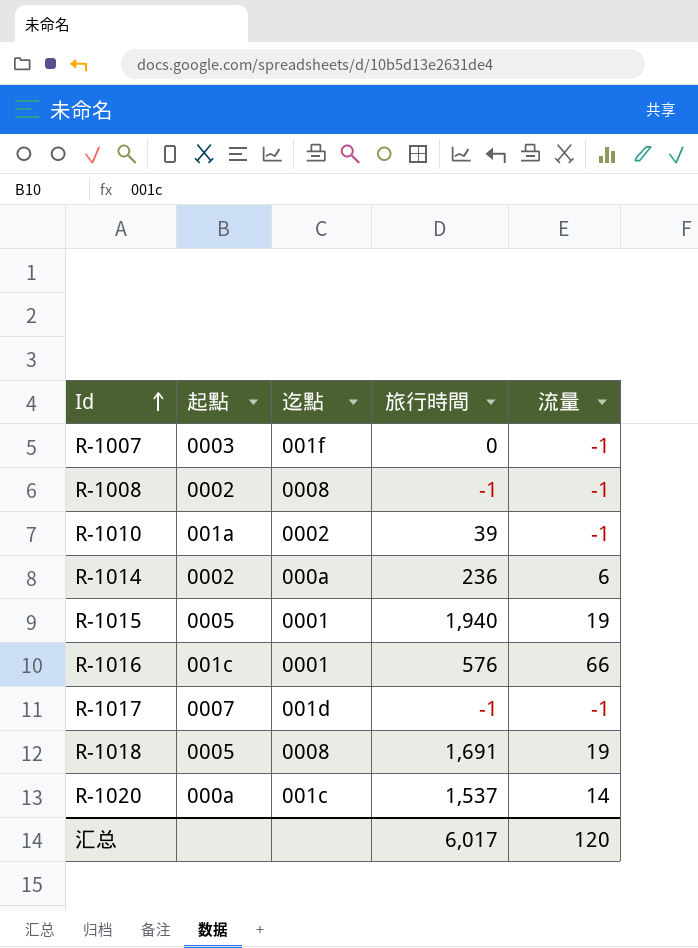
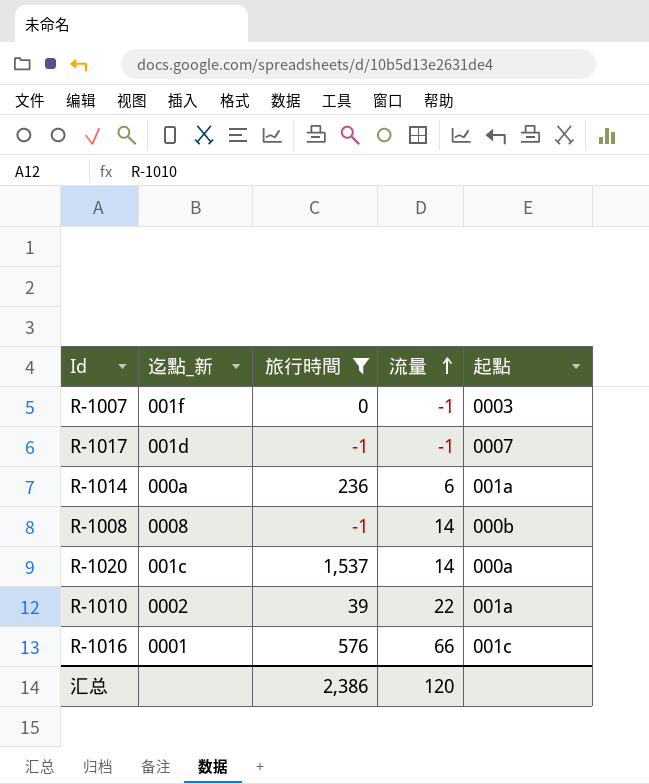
filter: none -> 旅行時間 <= 1,537
row order: Id ascending -> 流量 ascending
column name: 迄點 -> 迄點_新
column 起點 | position: 2 -> 5
R-1014 | 起點: 0002 -> 001a
R-1008 | 流量: -1 -> 14
R-1008 | 起點: 0002 -> 000b
R-1010 | 流量: -1 -> 22
汇总 | 旅行時間: 6,017 -> 2,386

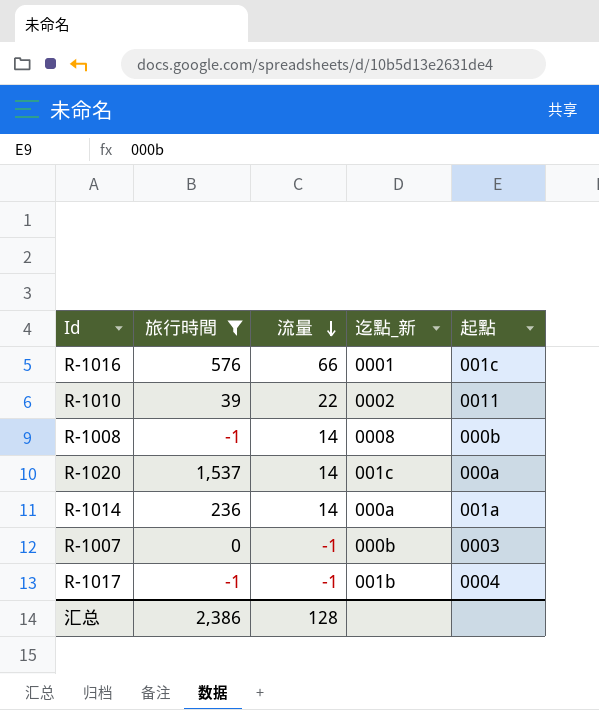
row order: 流量 ascending -> 流量 descending
column 迄點_新 | position: 2 -> 4
R-1010 | 起點: 001a -> 0011
R-1014 | 流量: 6 -> 14
R-1007 | 迄點_新: 001f -> 000b
R-1017 | 迄點_新: 001d -> 001b
R-1017 | 起點: 0007 -> 0004
汇总 | 流量: 120 -> 128

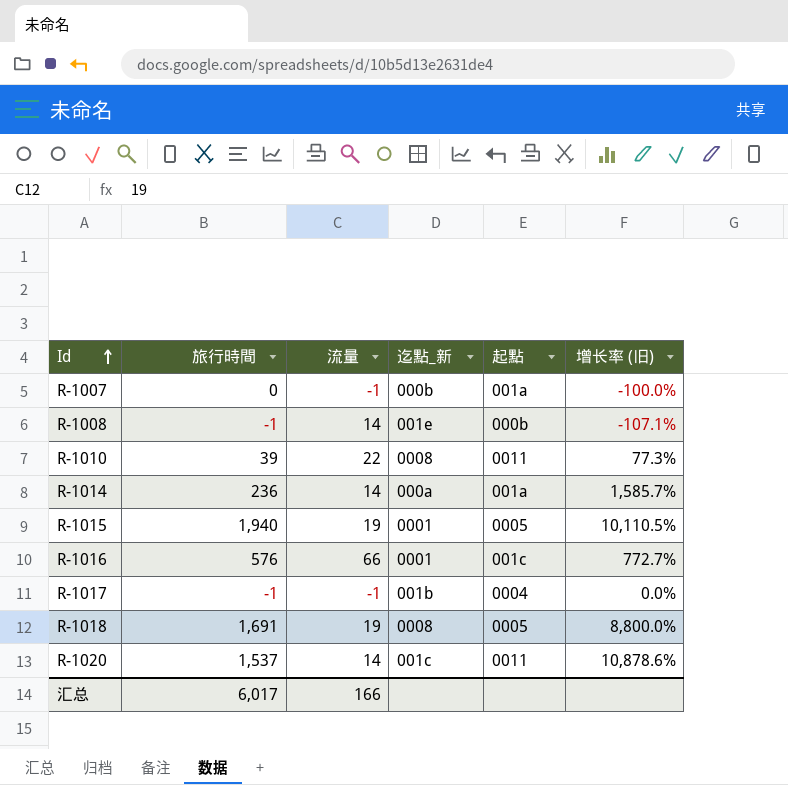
filter: 旅行時間 <= 1,537 -> none
row order: 流量 descending -> Id ascending
column 增长率 (旧) | formula: none -> ([旅行時間] - [流量]) / [流量]
R-1007 | 起點: 0003 -> 001a
R-1008 | 迄點_新: 0008 -> 001e
R-1010 | 迄點_新: 0002 -> 0008
R-1020 | 起點: 000a -> 0011
汇总 | 旅行時間: 2,386 -> 6,017
汇总 | 流量: 128 -> 166

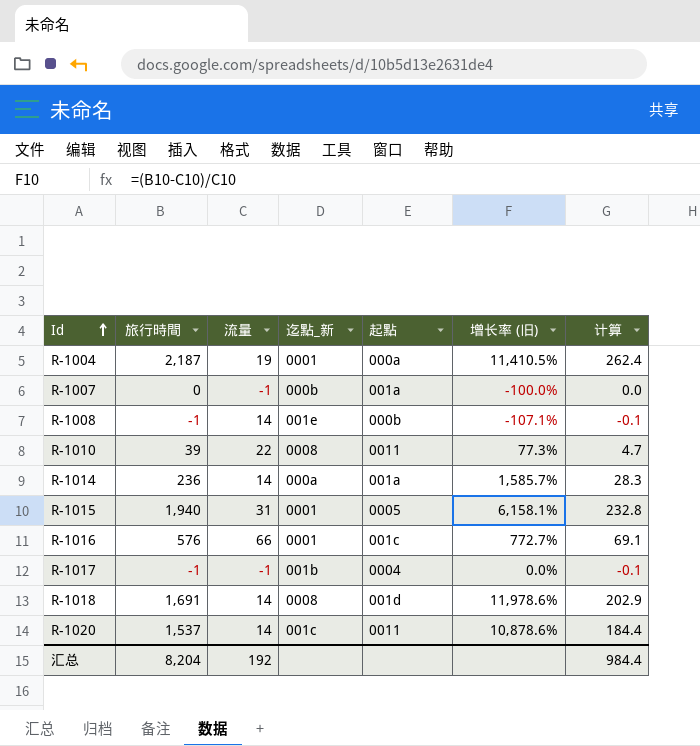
column 计算 | formula: none -> [旅行時間] * 0.12
row R-1004: none -> 2,187 | 19 | 0001 | 000a | 11,410.5% | 262.4
R-1015 | 流量: 19 -> 31
R-1015 | 增长率 (旧): 10,110.5% -> 6,158.1%
R-1018 | 流量: 19 -> 14
R-1018 | 起點: 0005 -> 001d
R-1018 | 增长率 (旧): 8,800.0% -> 11,978.6%
汇总 | 旅行時間: 6,017 -> 8,204
汇总 | 流量: 166 -> 192

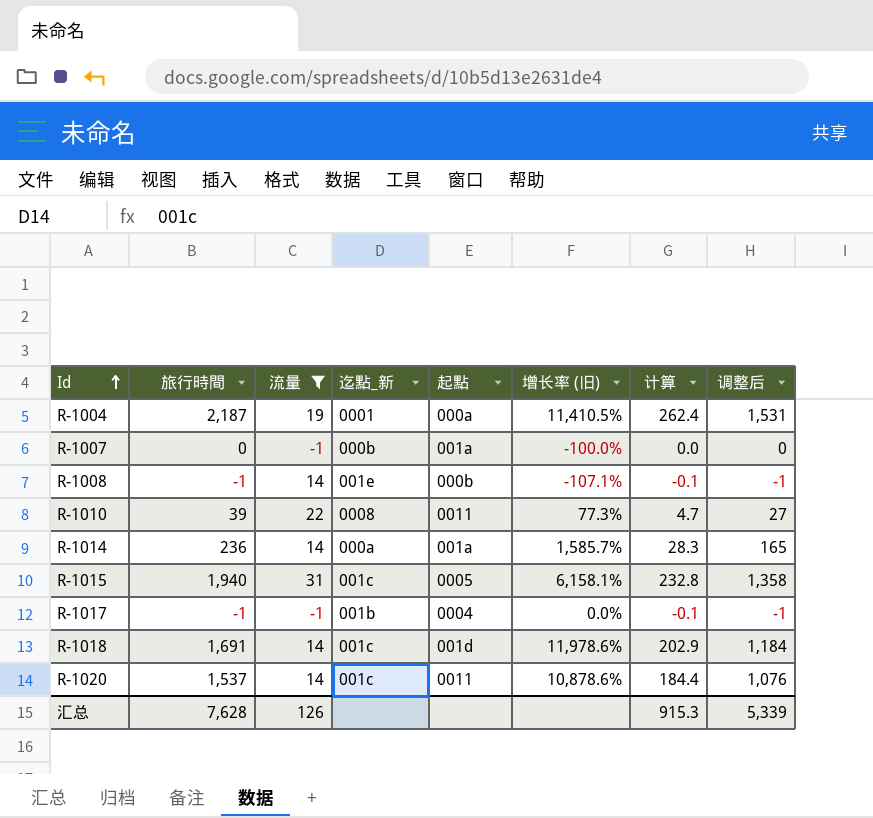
filter: none -> 流量 != 66
column 调整后 | formula: none -> [旅行時間] * 0.7
R-1015 | 迄點_新: 0001 -> 001c
R-1018 | 迄點_新: 0008 -> 001c
汇总 | 旅行時間: 8,204 -> 7,628
汇总 | 流量: 192 -> 126
汇总 | 计算: 984.4 -> 915.3

